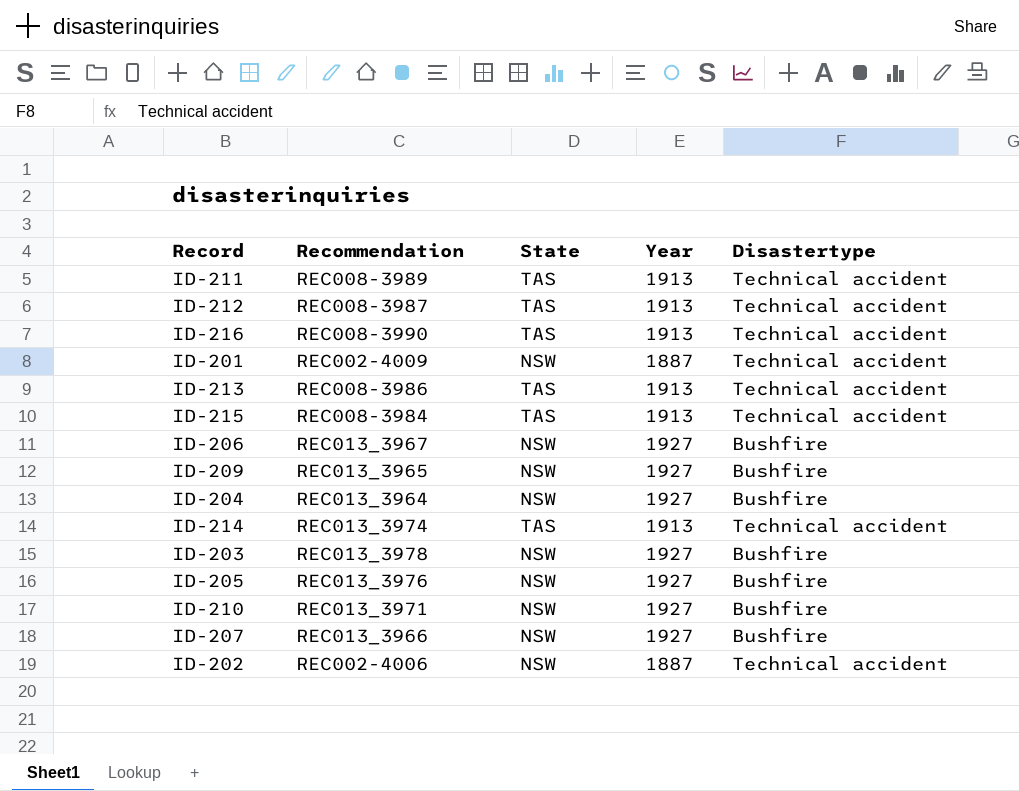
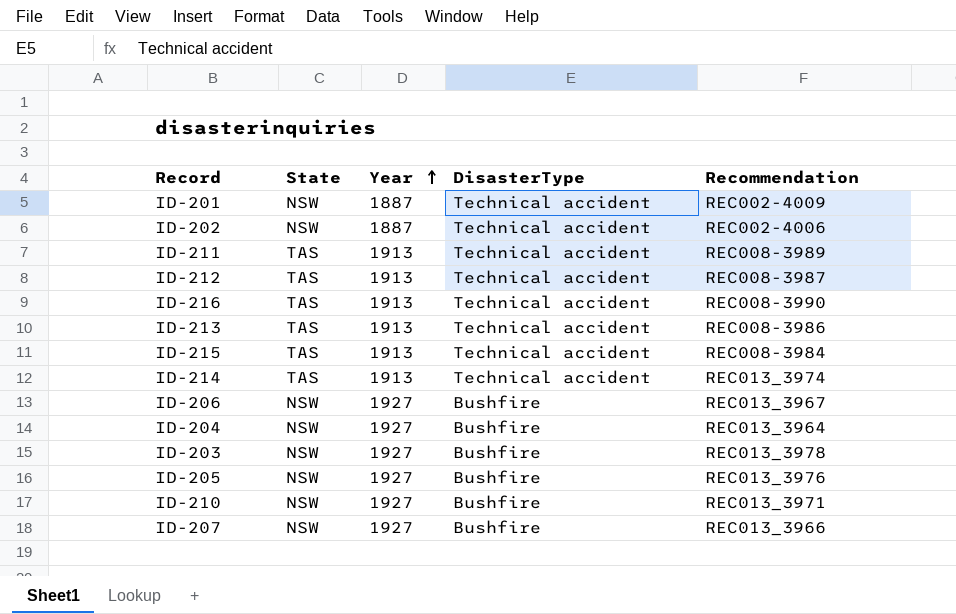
row order: none -> Year ascending
column name: Disastertype -> DisasterType
column Recommendation | position: 2 -> 5
row ID-209: REC013_3965 | NSW | 1927 | Bushfire -> none

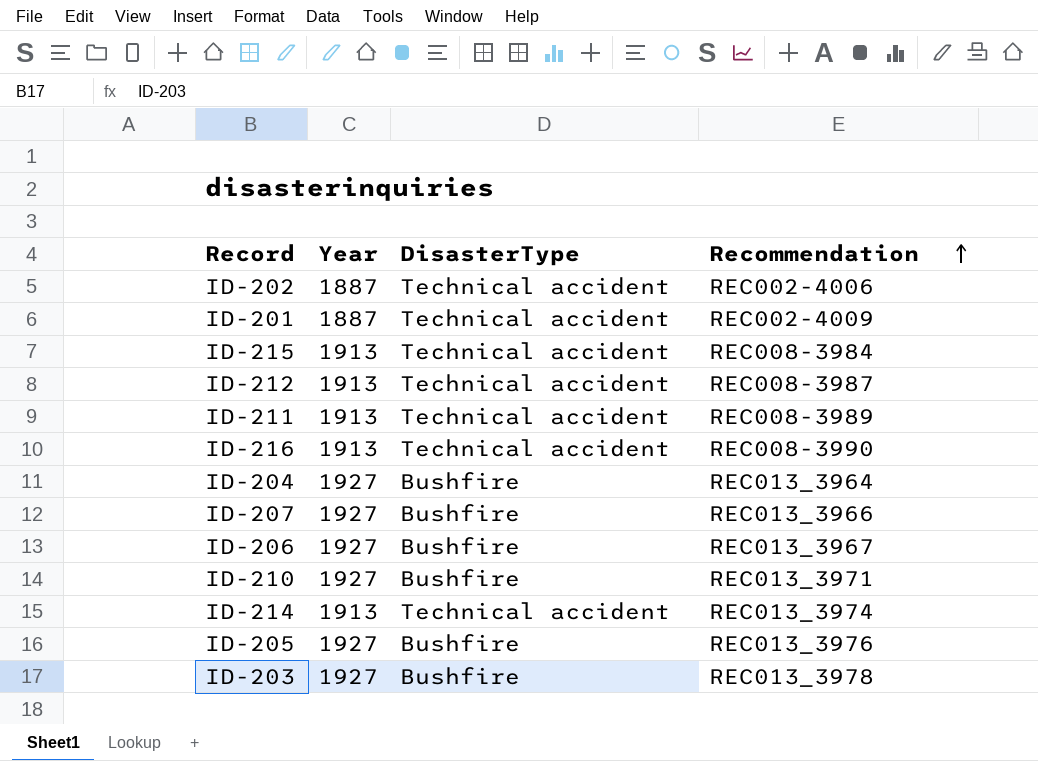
row order: Year ascending -> Recommendation ascending
column State | position: 2 -> none
row ID-213: TAS | 1913 | Technical accident | REC008-3986 -> none

